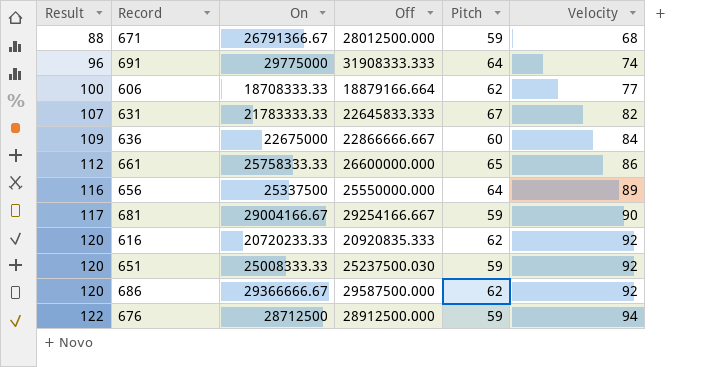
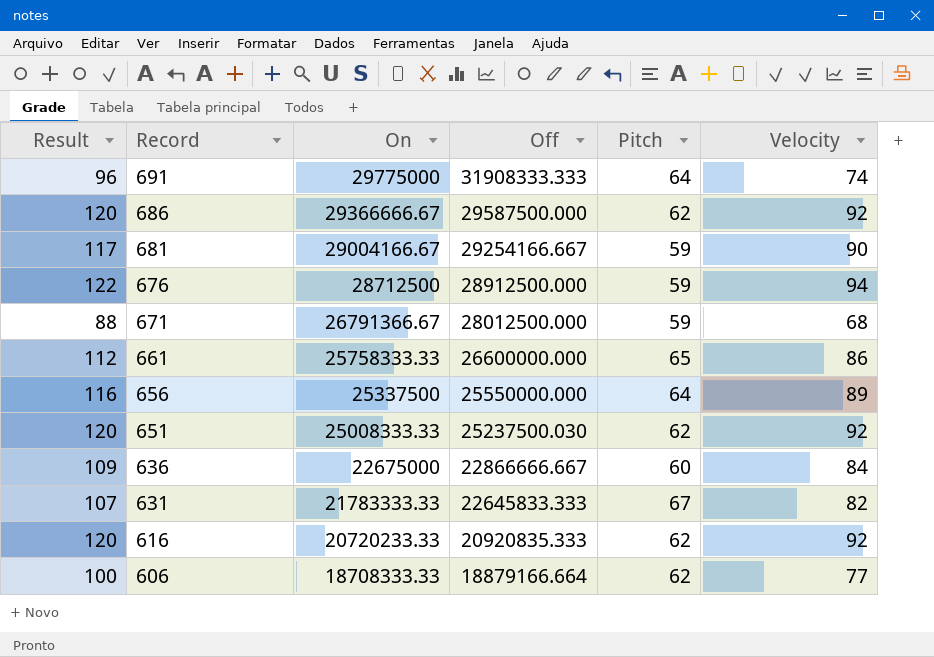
row order: Result ascending -> Record descending
651 | Pitch: 59 -> 62

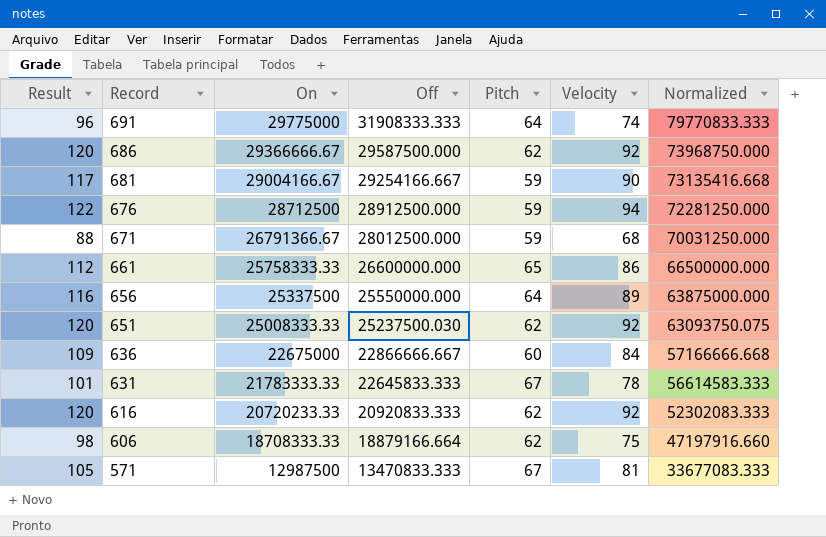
column Normalized | formula: none -> [Off] * 2.5
631 | Result: 107 -> 101
631 | Velocity: 82 -> 78
616 | Off: 20920835.333 -> 20920833.333
606 | Result: 100 -> 98
606 | Velocity: 77 -> 75
row 571: none -> 105 | 12987500 | 13470833.333 | 67 | 81 | 33677083.333

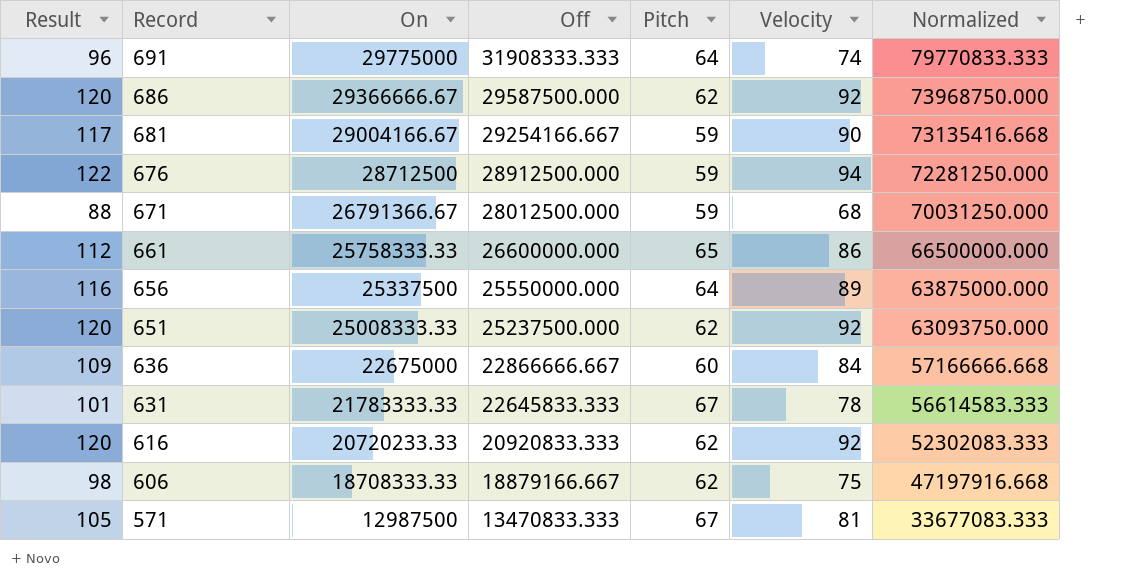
651 | Off: 25237500.030 -> 25237500.000
651 | Normalized: 63093750.075 -> 63093750.000
606 | Off: 18879166.664 -> 18879166.667
606 | Normalized: 47197916.660 -> 47197916.668

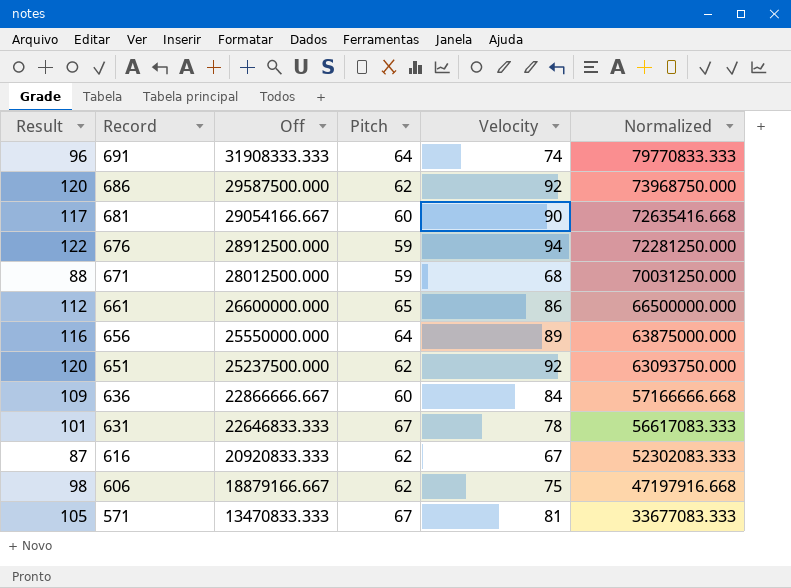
column On | position: 3 -> none
681 | Off: 29254166.667 -> 29054166.667
681 | Pitch: 59 -> 60
681 | Normalized: 73135416.668 -> 72635416.668
631 | Off: 22645833.333 -> 22646833.333
631 | Normalized: 56614583.333 -> 56617083.333
616 | Result: 120 -> 87
616 | Velocity: 92 -> 67

